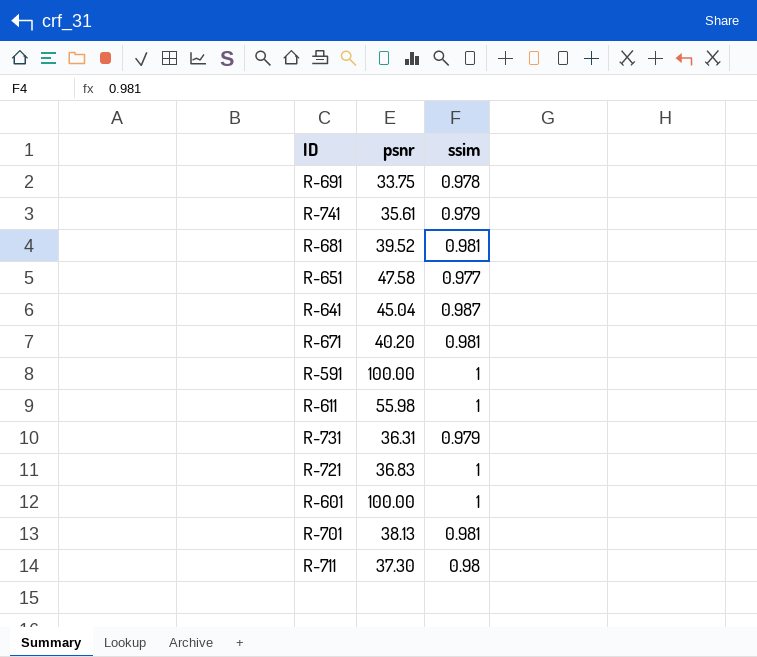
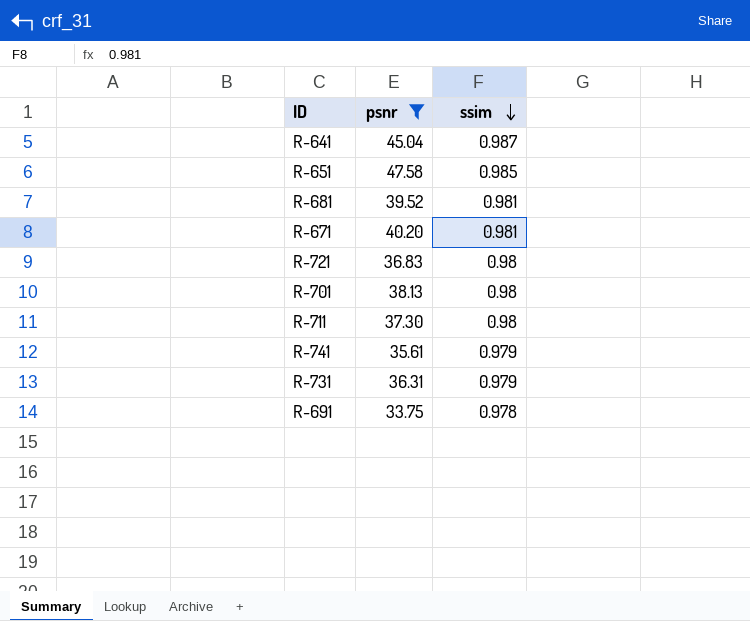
filter: none -> psnr <= 47.58
row order: none -> ssim descending
R-651 | ssim: 0.977 -> 0.985
R-721 | ssim: 1 -> 0.98
R-701 | ssim: 0.981 -> 0.98

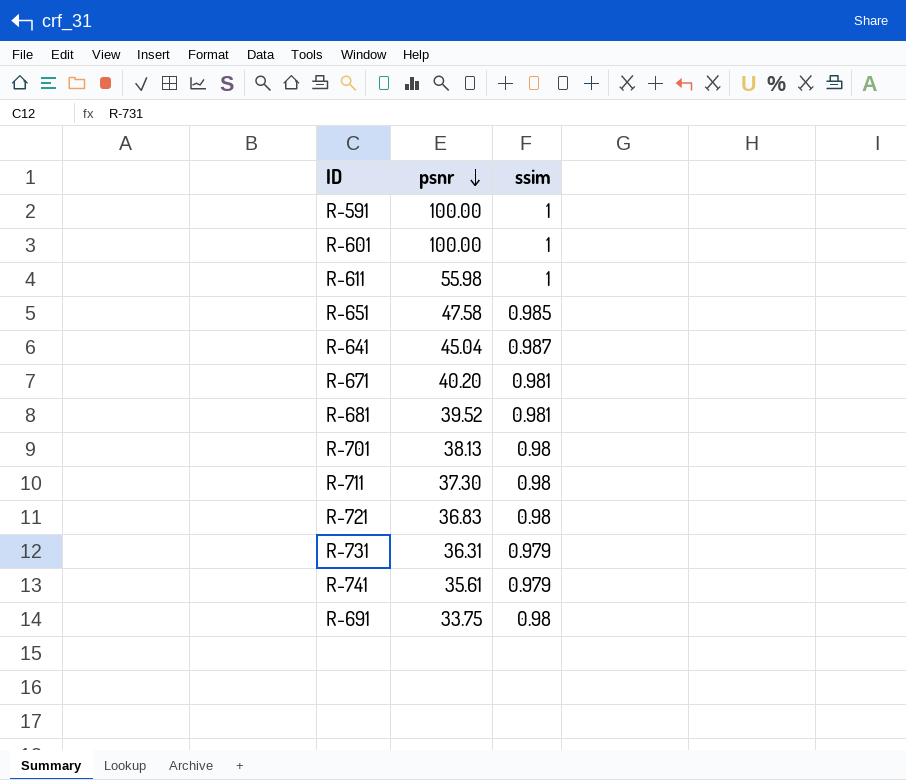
filter: psnr <= 47.58 -> none
row order: ssim descending -> psnr descending
R-691 | ssim: 0.978 -> 0.98

